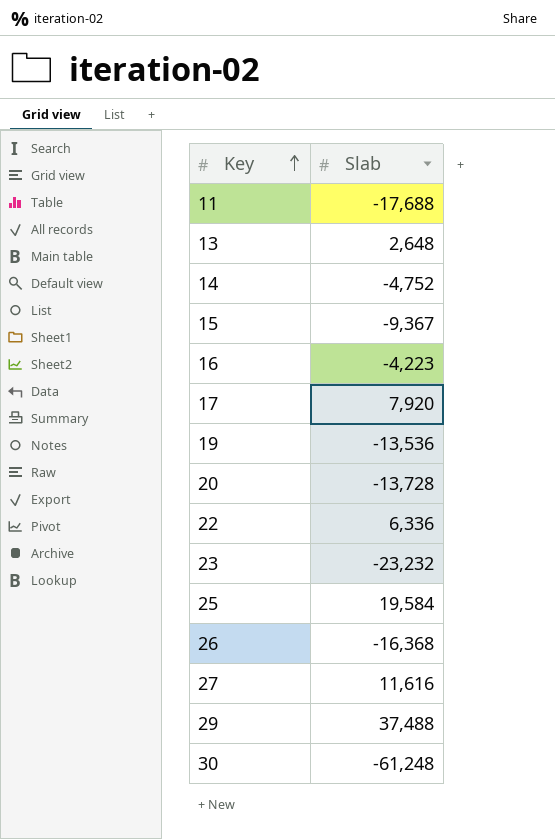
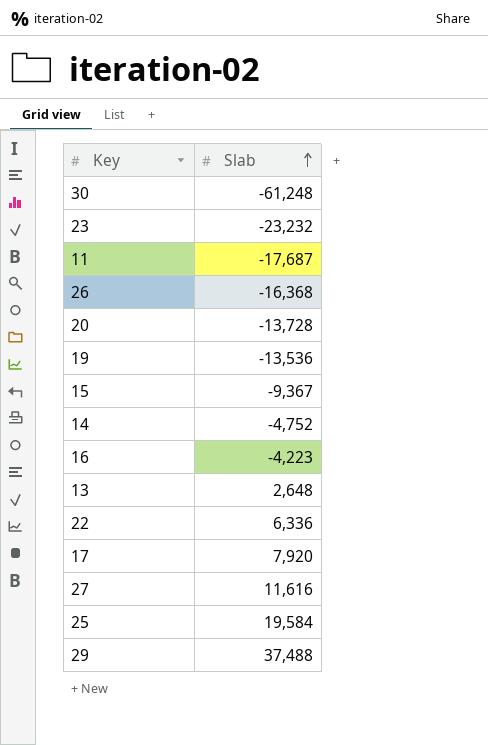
row order: Key ascending -> Slab ascending
11 | Slab: -17,688 -> -17,687

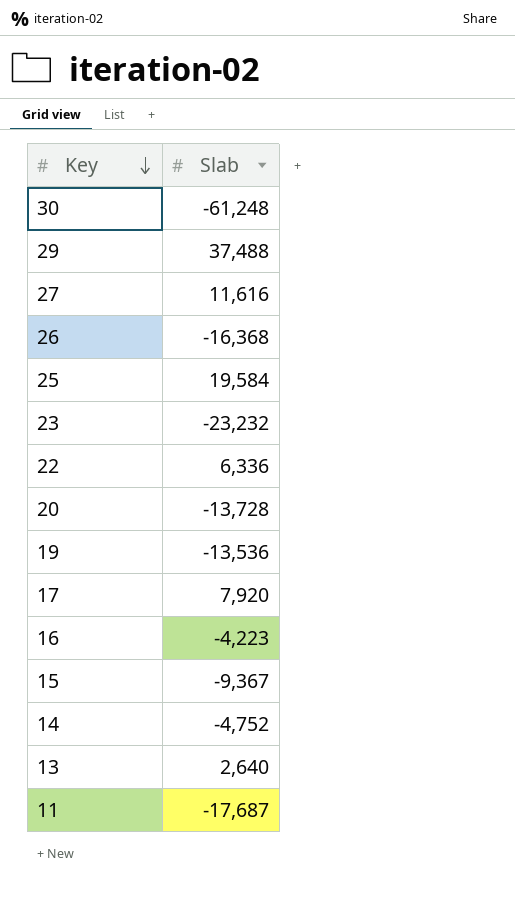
row order: Slab ascending -> Key descending
13 | Slab: 2,648 -> 2,640

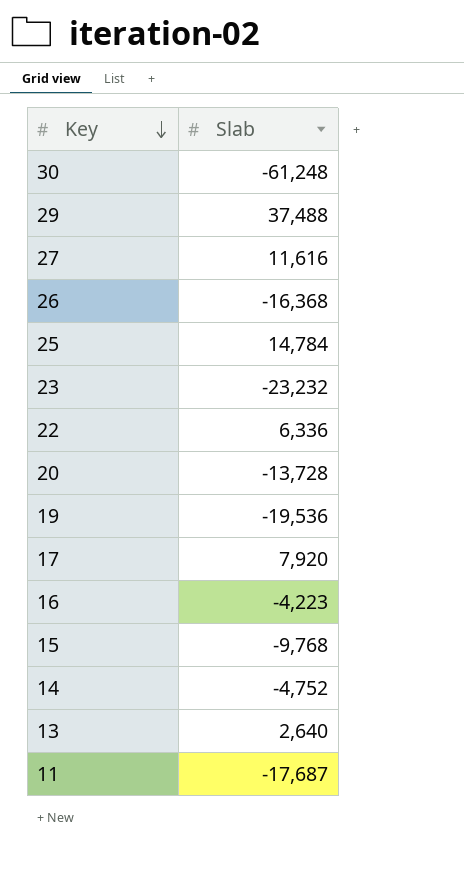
25 | Slab: 19,584 -> 14,784
19 | Slab: -13,536 -> -19,536
15 | Slab: -9,367 -> -9,768

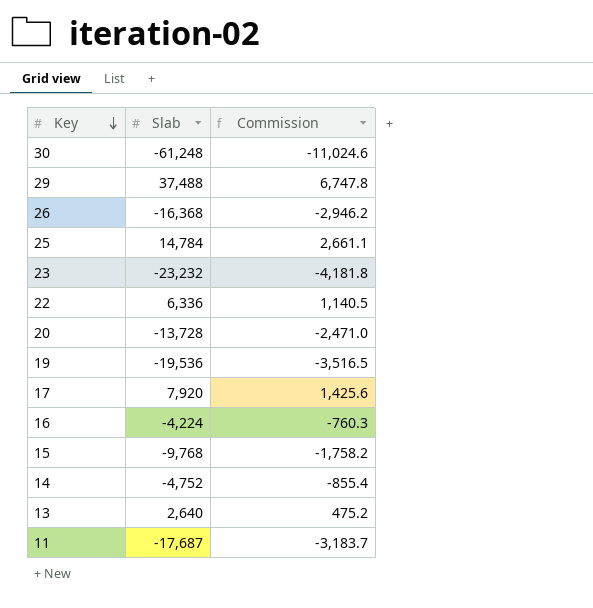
column Commission | formula: none -> [Slab] * 0.18
row 27: 11,616 -> none
16 | Slab: -4,223 -> -4,224

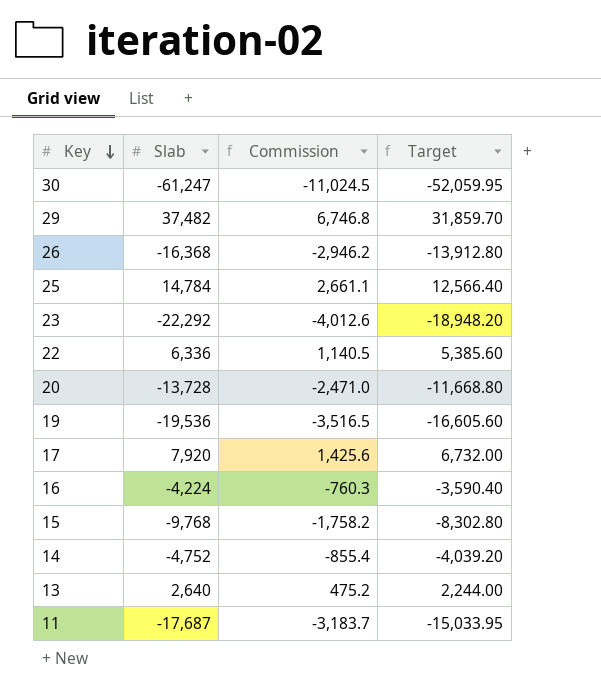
column Target | formula: none -> [Slab] * 0.85
30 | Slab: -61,248 -> -61,247
30 | Commission: -11,024.6 -> -11,024.5
29 | Slab: 37,488 -> 37,482
29 | Commission: 6,747.8 -> 6,746.8
23 | Slab: -23,232 -> -22,292
23 | Commission: -4,181.8 -> -4,012.6

